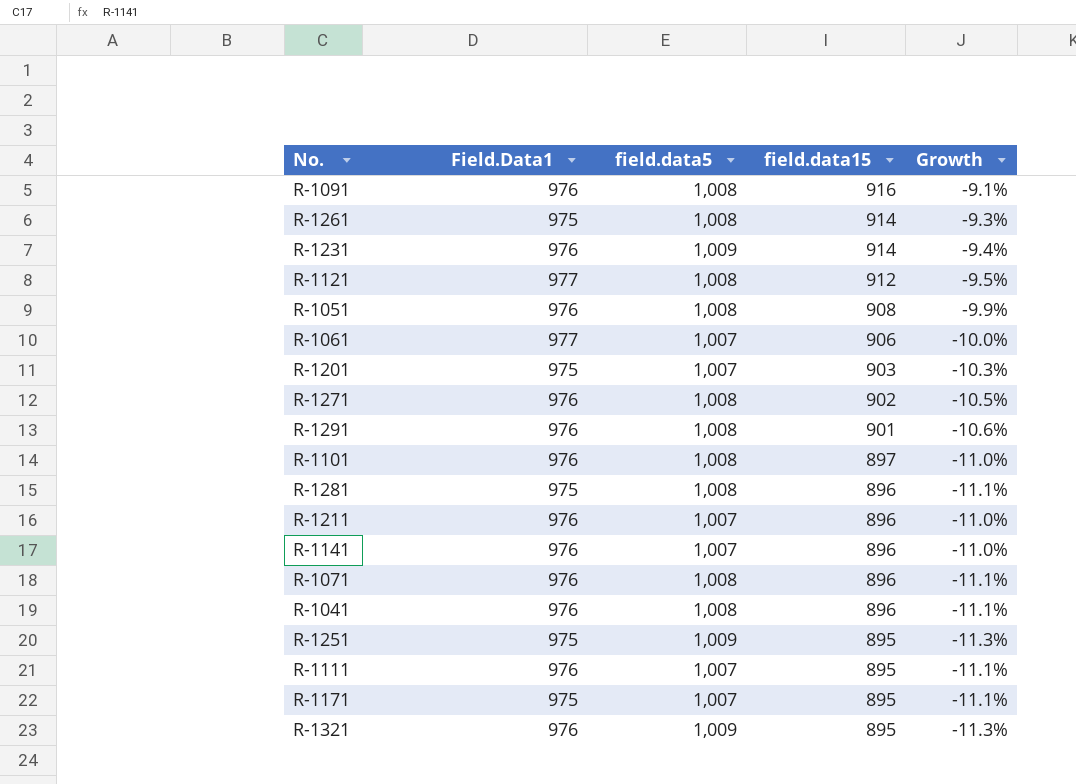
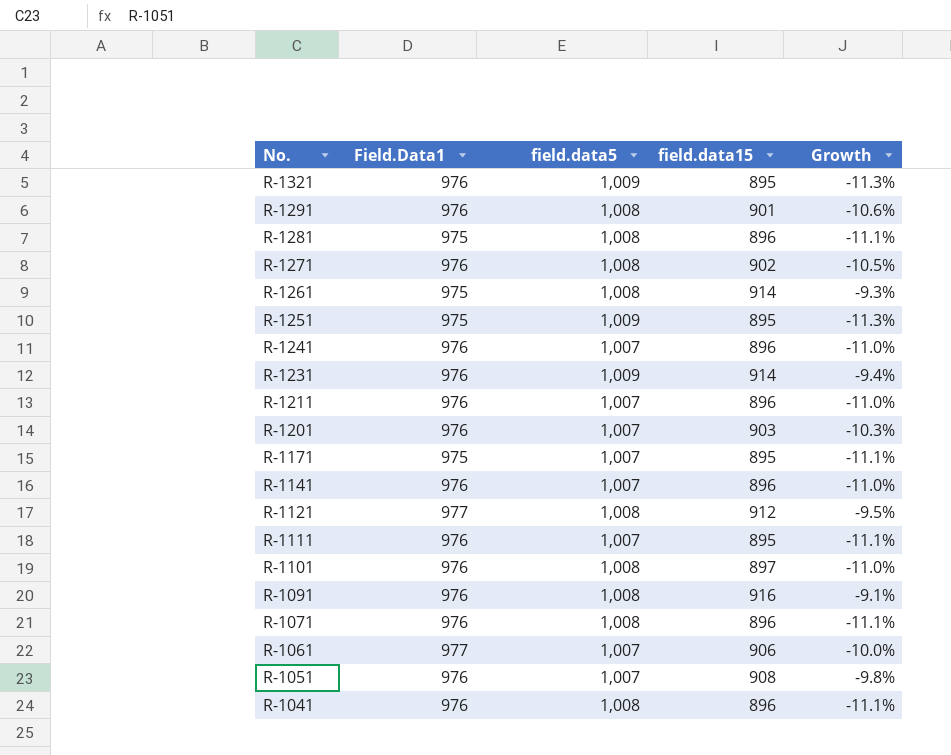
row order: field.data15 descending -> No. descending
row R-1241: none -> 976 | 1,007 | 896 | -11.0%
R-1201 | Field.Data1: 975 -> 976
R-1051 | field.data5: 1,008 -> 1,007
R-1051 | Growth: -9.9% -> -9.8%

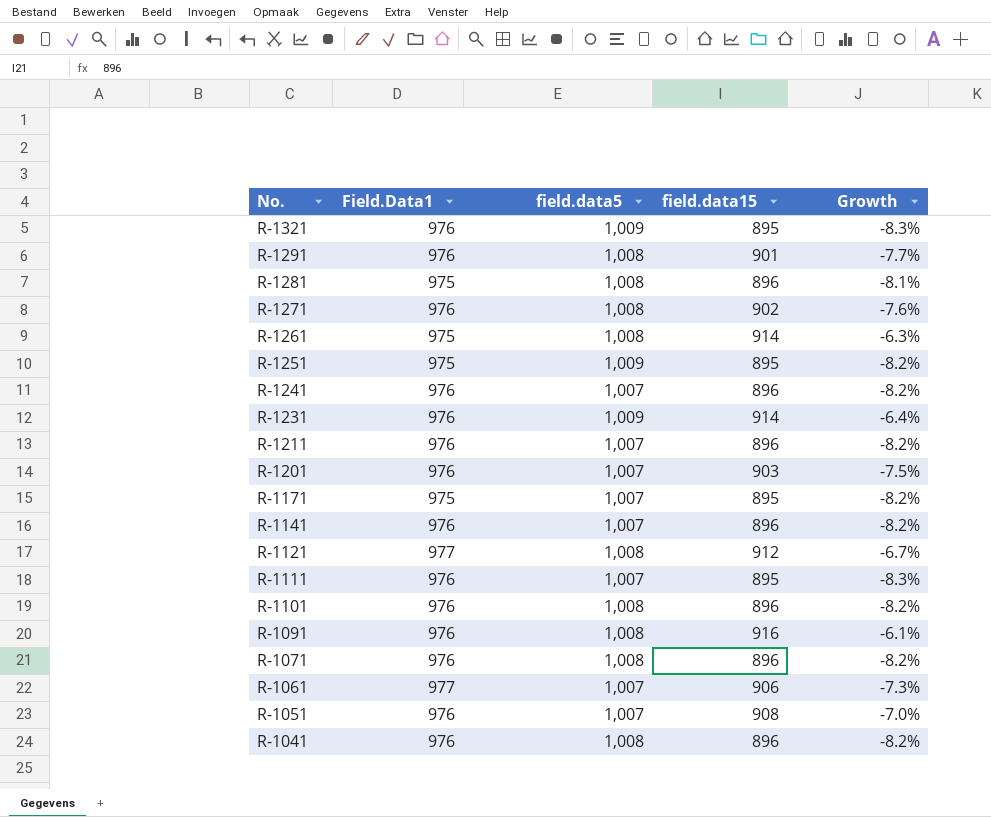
column Growth | formula: ([field.data15] - [field.data5]) / [field.data5] -> ([field.data15] - [Field.Data1]) / [Field.Data1]
R-1101 | field.data15: 897 -> 896

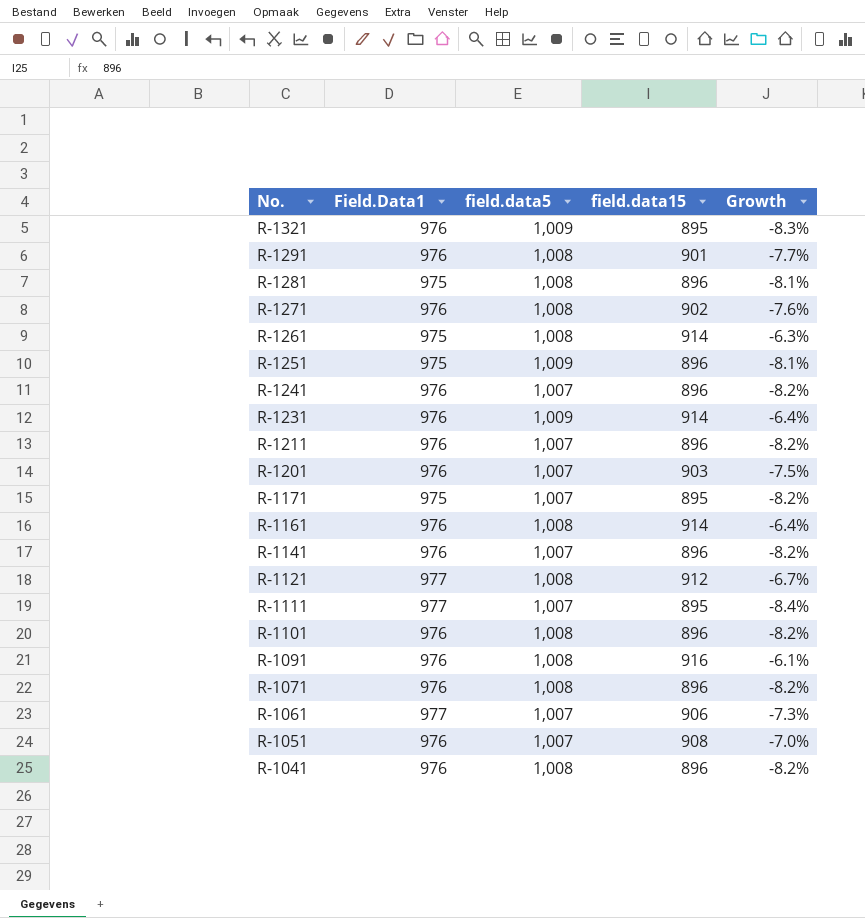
R-1251 | field.data15: 895 -> 896
R-1251 | Growth: -8.2% -> -8.1%
row R-1161: none -> 976 | 1,008 | 914 | -6.4%
R-1111 | Field.Data1: 976 -> 977
R-1111 | Growth: -8.3% -> -8.4%

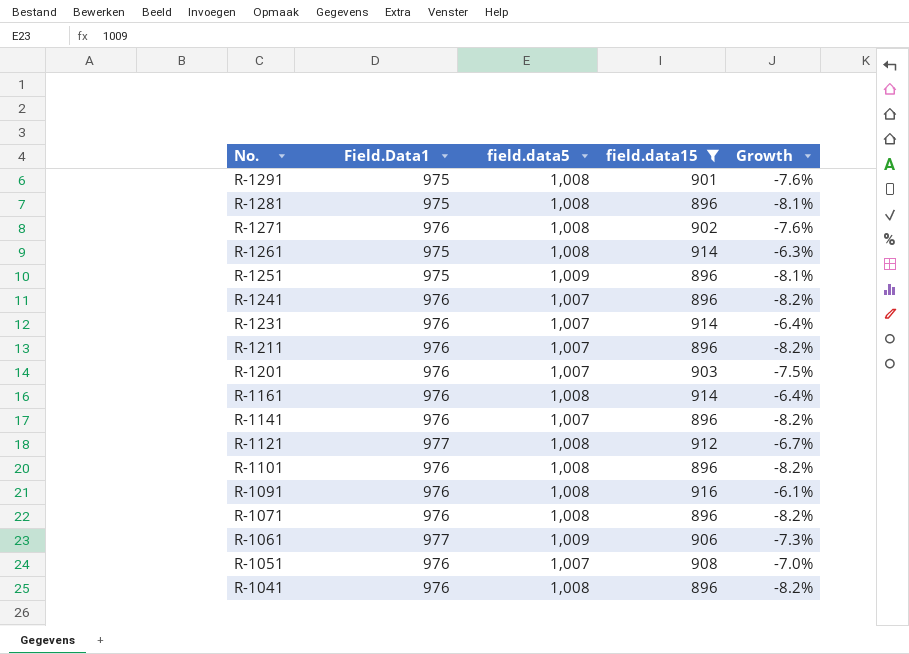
filter: none -> field.data15 != 895
R-1291 | Field.Data1: 976 -> 975
R-1291 | Growth: -7.7% -> -7.6%
R-1231 | field.data5: 1,009 -> 1,007
R-1061 | field.data5: 1,007 -> 1,009

